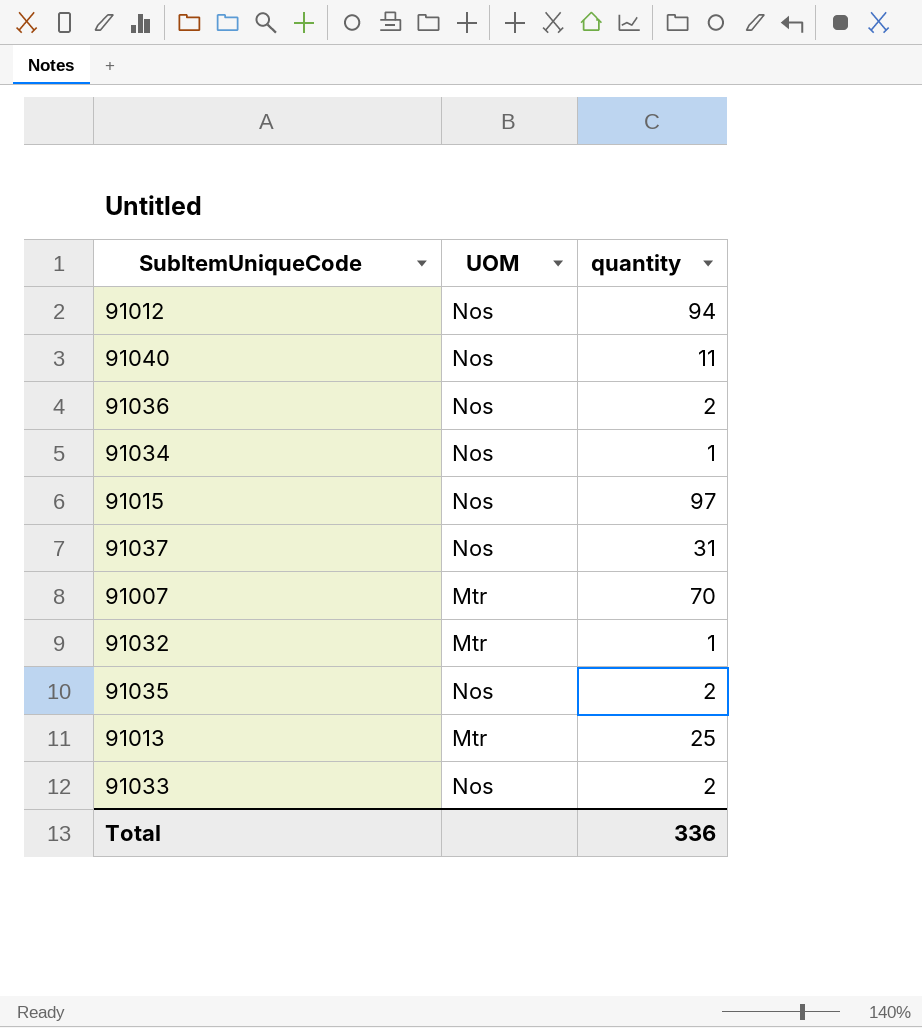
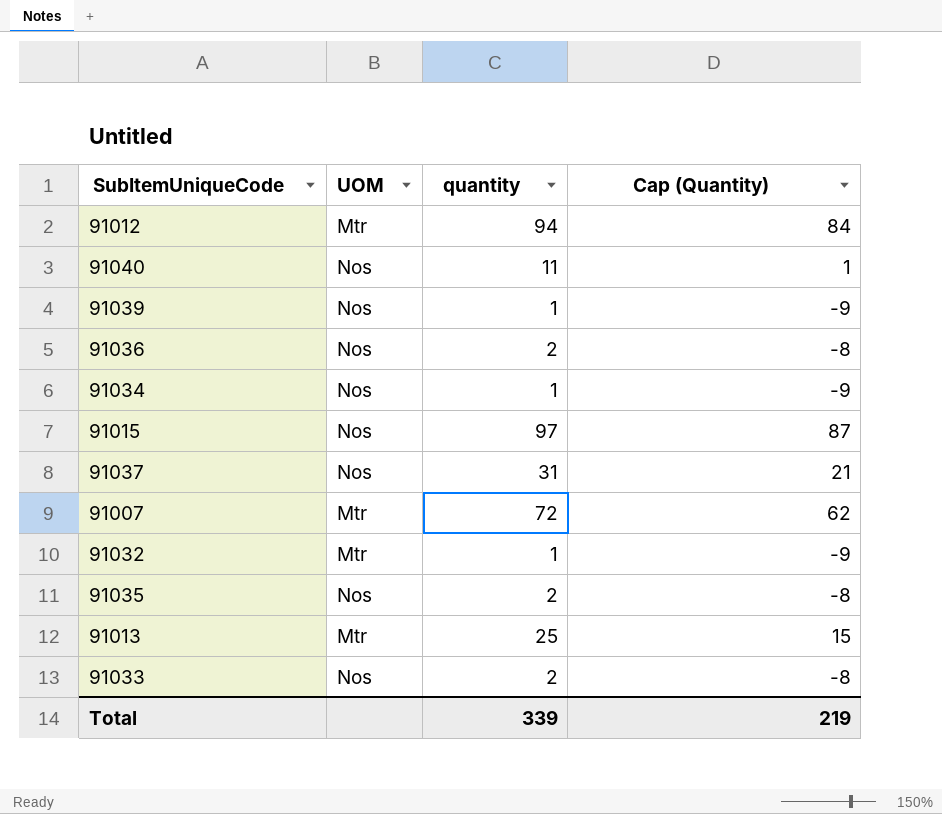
column Cap (Quantity) | formula: none -> [quantity] - 10
91012 | UOM: Nos -> Mtr
row 91039: none -> Nos | 1 | -9
91007 | quantity: 70 -> 72
Total | quantity: 336 -> 339

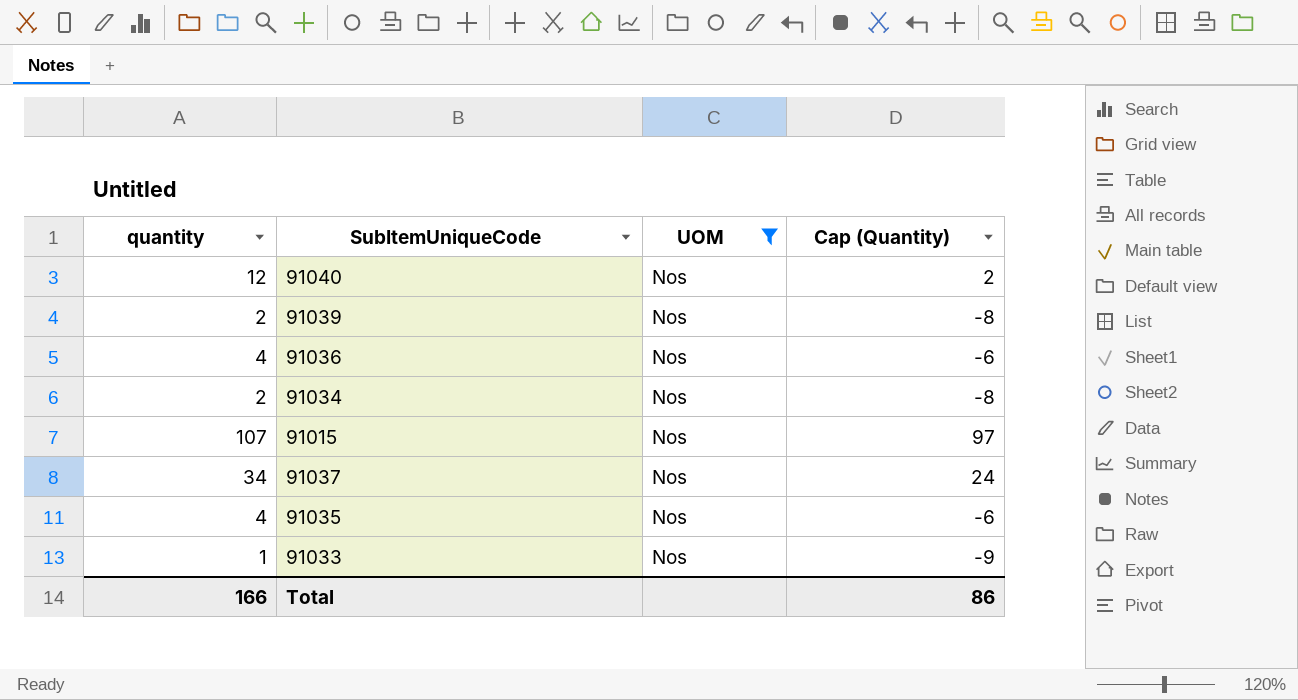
filter: none -> UOM = Nos
column quantity | position: 3 -> 1
91040 | quantity: 11 -> 12
91040 | Cap (Quantity): 1 -> 2
91039 | quantity: 1 -> 2
91039 | Cap (Quantity): -9 -> -8
91036 | quantity: 2 -> 4
91036 | Cap (Quantity): -8 -> -6
91034 | quantity: 1 -> 2
91034 | Cap (Quantity): -9 -> -8
91015 | quantity: 97 -> 107
91015 | Cap (Quantity): 87 -> 97
91037 | quantity: 31 -> 34
91037 | Cap (Quantity): 21 -> 24
91035 | quantity: 2 -> 4
91035 | Cap (Quantity): -8 -> -6
91033 | quantity: 2 -> 1
91033 | Cap (Quantity): -8 -> -9
Total | quantity: 339 -> 166
Total | Cap (Quantity): 219 -> 86

